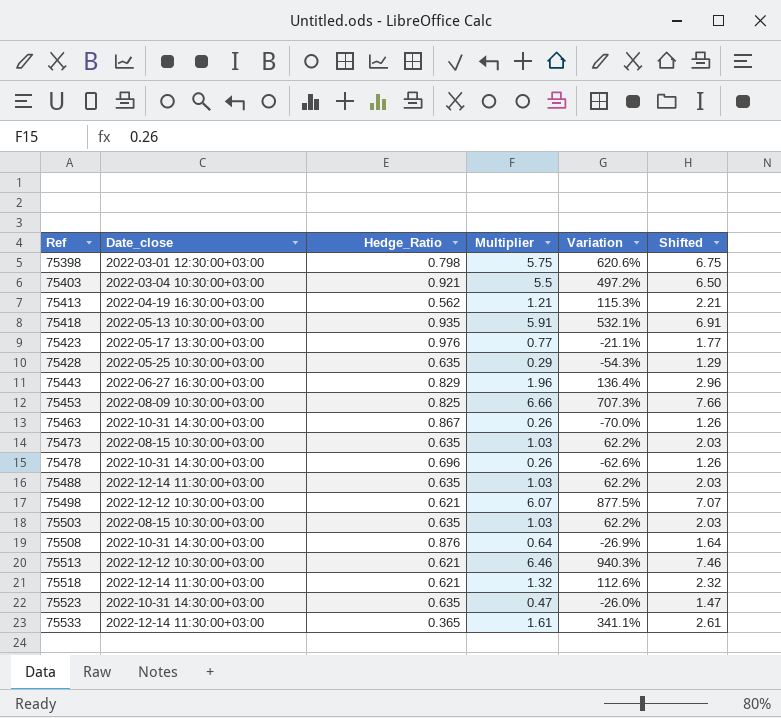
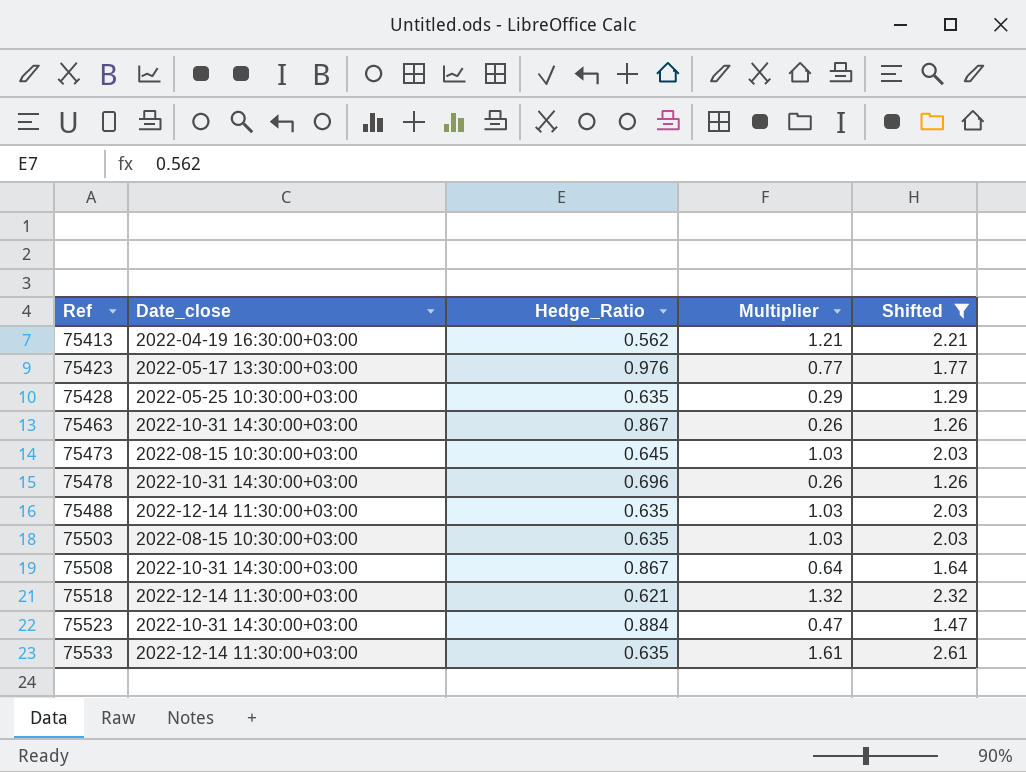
filter: none -> Shifted <= 2.61
column Variation | formula: ([Multiplier] - [Hedge_Ratio]) / [Hedge_Ratio] -> none
75473 | Hedge_Ratio: 0.635 -> 0.645
75508 | Hedge_Ratio: 0.876 -> 0.867
75523 | Hedge_Ratio: 0.635 -> 0.884
75533 | Hedge_Ratio: 0.365 -> 0.635

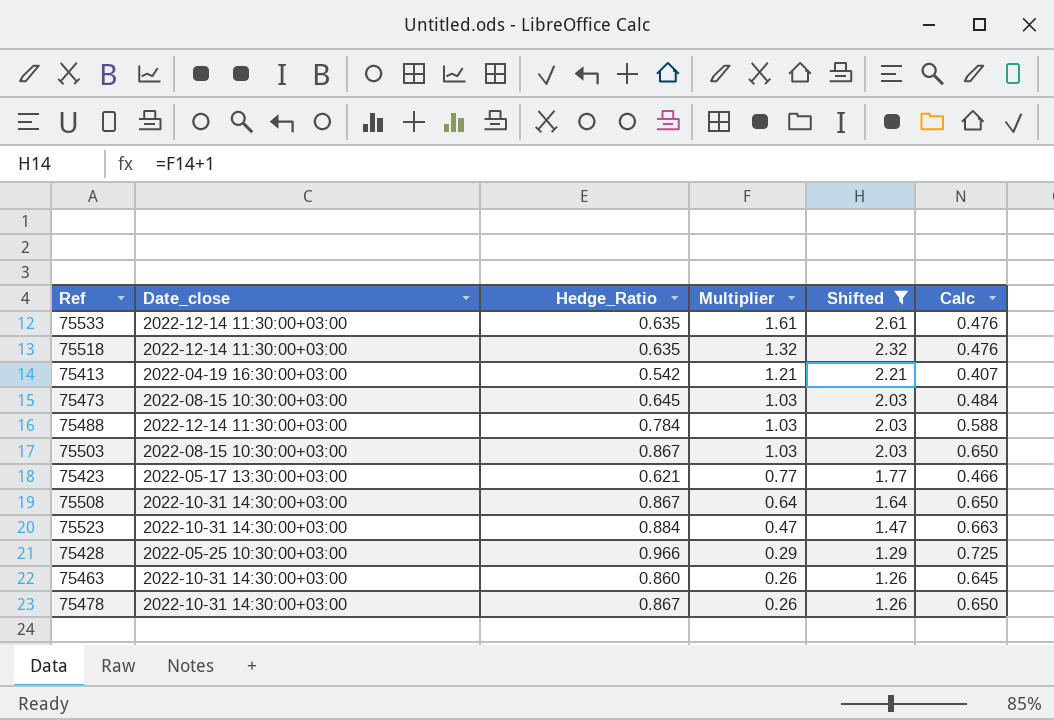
row order: Ref ascending -> Multiplier descending
column Calc | formula: none -> [Hedge_Ratio] * 0.75
75518 | Hedge_Ratio: 0.621 -> 0.635
75413 | Hedge_Ratio: 0.562 -> 0.542
75488 | Hedge_Ratio: 0.635 -> 0.784
75503 | Hedge_Ratio: 0.635 -> 0.867
75423 | Hedge_Ratio: 0.976 -> 0.621
75428 | Hedge_Ratio: 0.635 -> 0.966
75463 | Hedge_Ratio: 0.867 -> 0.860
75478 | Hedge_Ratio: 0.696 -> 0.867

